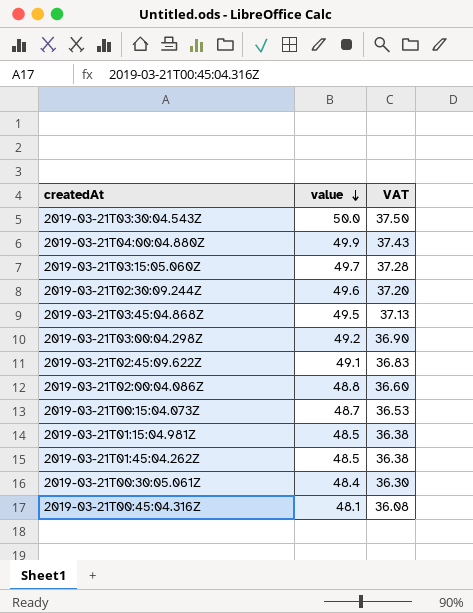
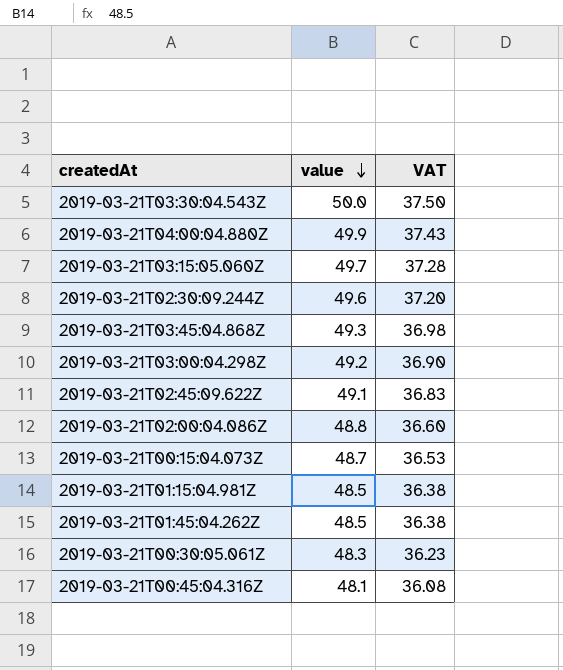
2019-03-21T03:45:04.868Z | value: 49.5 -> 49.3
2019-03-21T03:45:04.868Z | VAT: 37.13 -> 36.98
2019-03-21T00:30:05.061Z | value: 48.4 -> 48.3
2019-03-21T00:30:05.061Z | VAT: 36.30 -> 36.23

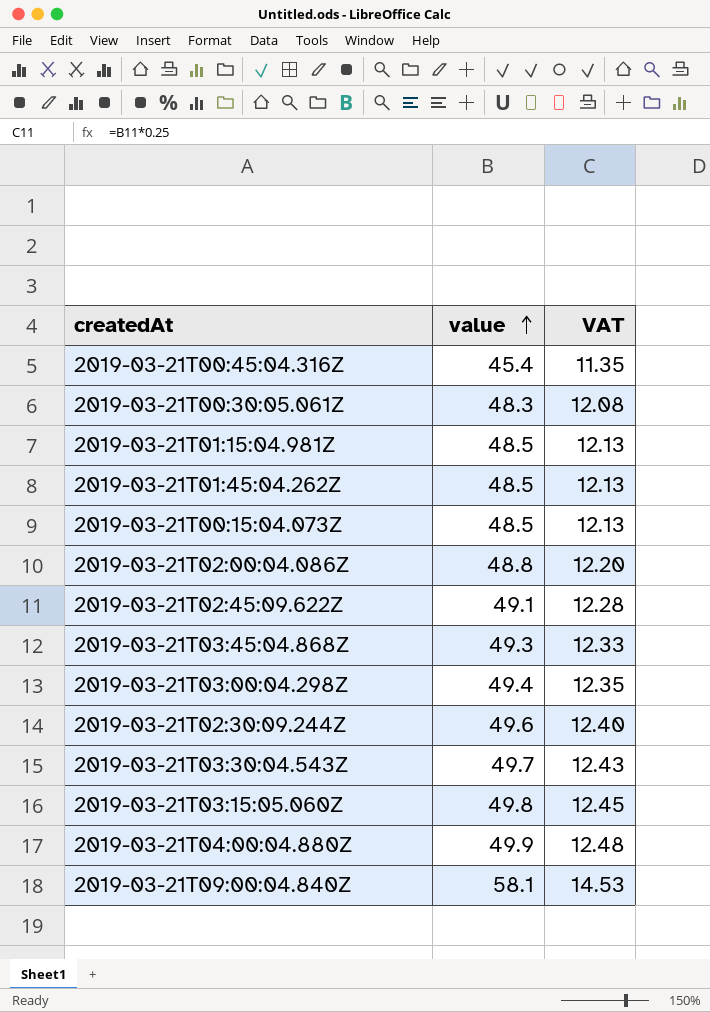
row order: value descending -> value ascending
column VAT | formula: [value] * 0.75 -> [value] * 0.25
2019-03-21T00:45:04.316Z | value: 48.1 -> 45.4
2019-03-21T00:15:04.073Z | value: 48.7 -> 48.5
2019-03-21T03:00:04.298Z | value: 49.2 -> 49.4
2019-03-21T03:30:04.543Z | value: 50.0 -> 49.7
2019-03-21T03:15:05.060Z | value: 49.7 -> 49.8
row 2019-03-21T09:00:04.840Z: none -> 58.1 | 14.53

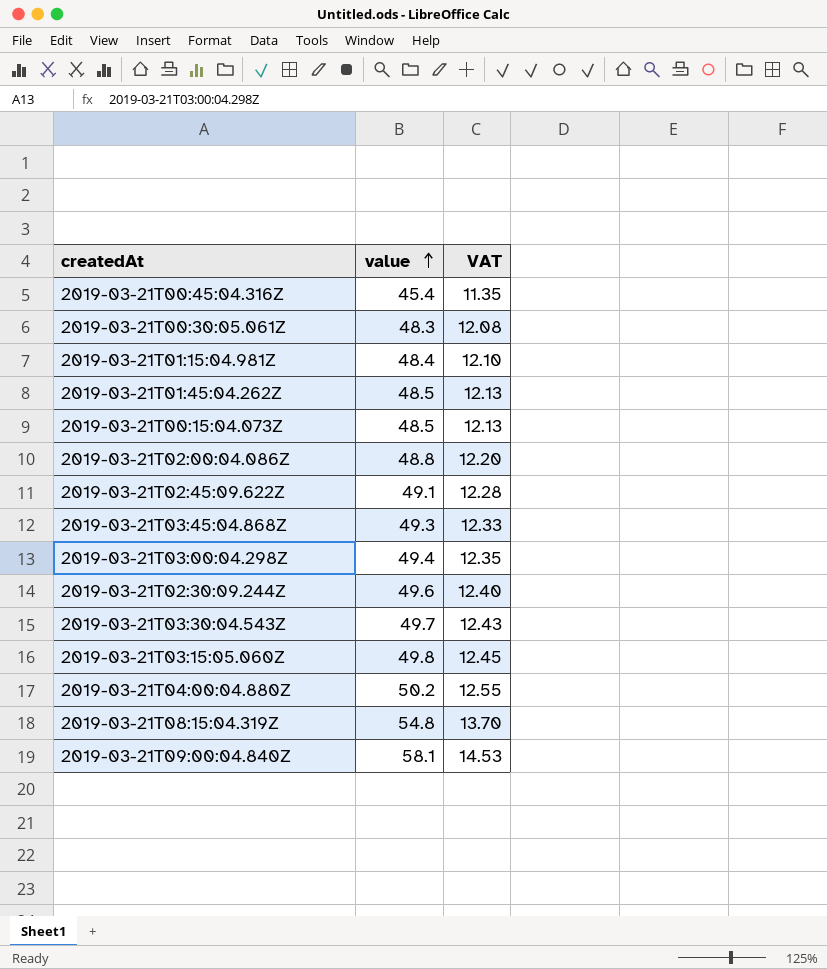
2019-03-21T01:15:04.981Z | value: 48.5 -> 48.4
2019-03-21T01:15:04.981Z | VAT: 12.13 -> 12.10
2019-03-21T04:00:04.880Z | value: 49.9 -> 50.2
2019-03-21T04:00:04.880Z | VAT: 12.48 -> 12.55
row 2019-03-21T08:15:04.319Z: none -> 54.8 | 13.70

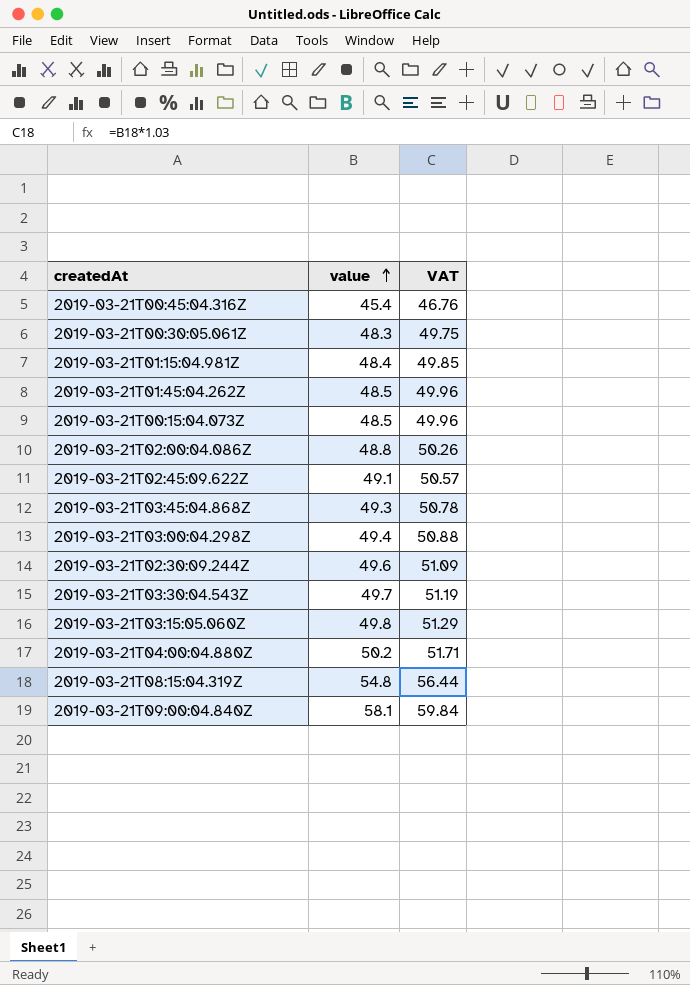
column VAT | formula: [value] * 0.25 -> [value] * 1.03

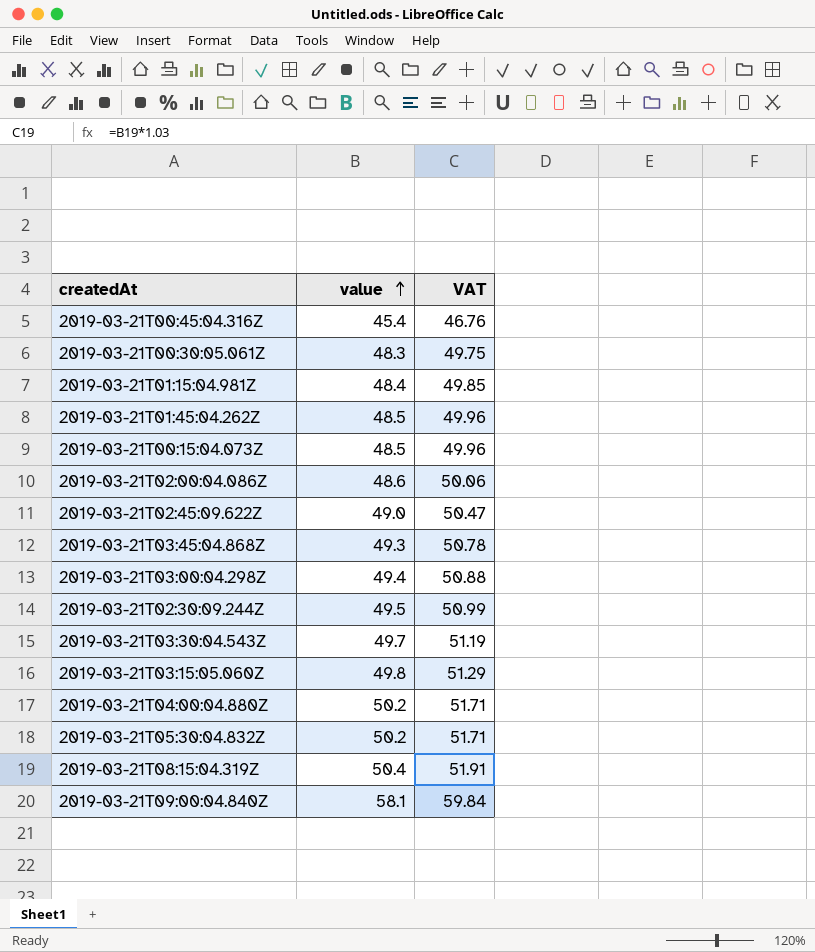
2019-03-21T02:00:04.086Z | value: 48.8 -> 48.6
2019-03-21T02:00:04.086Z | VAT: 50.26 -> 50.06
2019-03-21T02:45:09.622Z | value: 49.1 -> 49.0
2019-03-21T02:45:09.622Z | VAT: 50.57 -> 50.47
2019-03-21T02:30:09.244Z | value: 49.6 -> 49.5
2019-03-21T02:30:09.244Z | VAT: 51.09 -> 50.99
row 2019-03-21T05:30:04.832Z: none -> 50.2 | 51.71
2019-03-21T08:15:04.319Z | value: 54.8 -> 50.4
2019-03-21T08:15:04.319Z | VAT: 56.44 -> 51.91

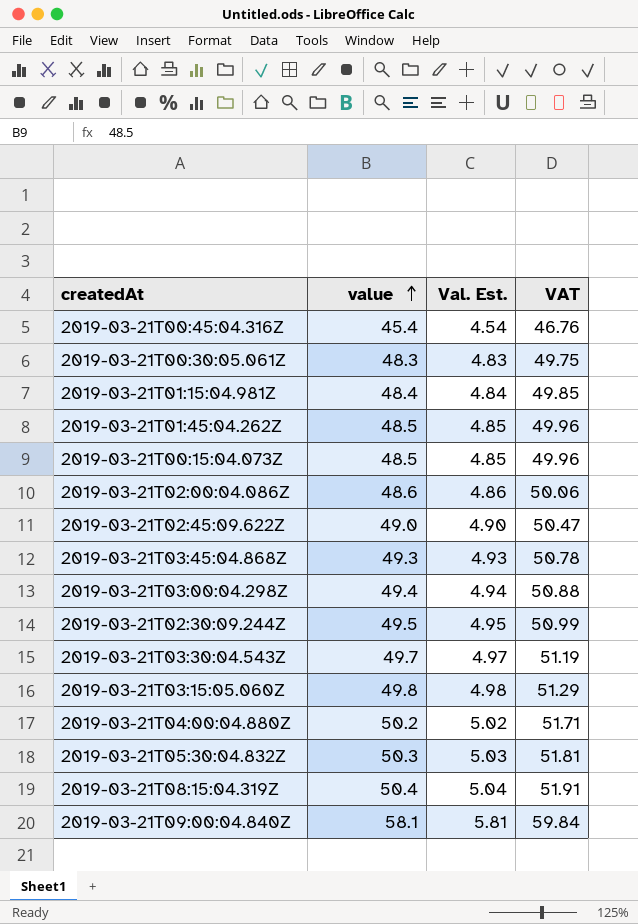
column Val. Est. | formula: none -> [value] * 0.1
2019-03-21T05:30:04.832Z | value: 50.2 -> 50.3
2019-03-21T05:30:04.832Z | VAT: 51.71 -> 51.81

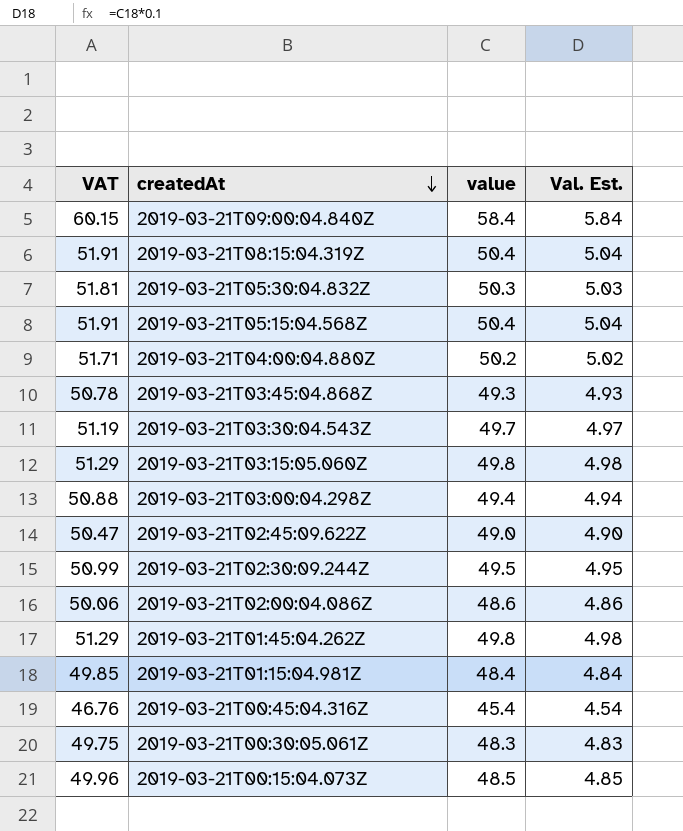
row order: value ascending -> createdAt descending
column VAT | position: 4 -> 1
2019-03-21T09:00:04.840Z | VAT: 59.84 -> 60.15
2019-03-21T09:00:04.840Z | value: 58.1 -> 58.4
2019-03-21T09:00:04.840Z | Val. Est.: 5.81 -> 5.84
row 2019-03-21T05:15:04.568Z: none -> 51.91 | 50.4 | 5.04
2019-03-21T01:45:04.262Z | VAT: 49.96 -> 51.29
2019-03-21T01:45:04.262Z | value: 48.5 -> 49.8
2019-03-21T01:45:04.262Z | Val. Est.: 4.85 -> 4.98

